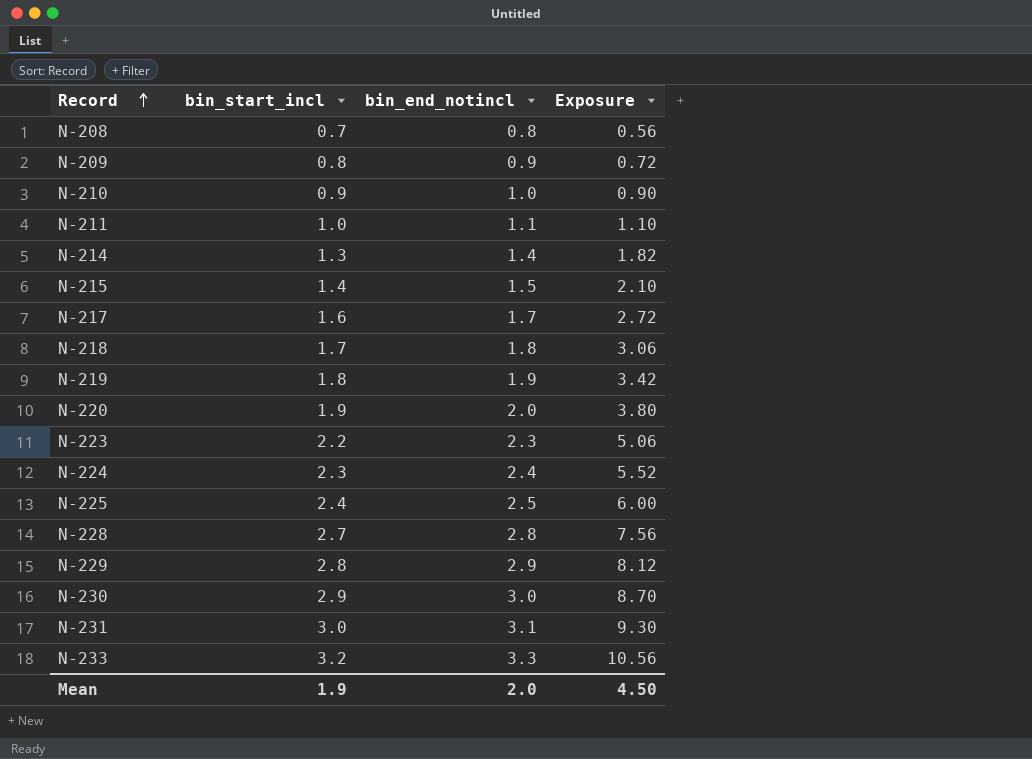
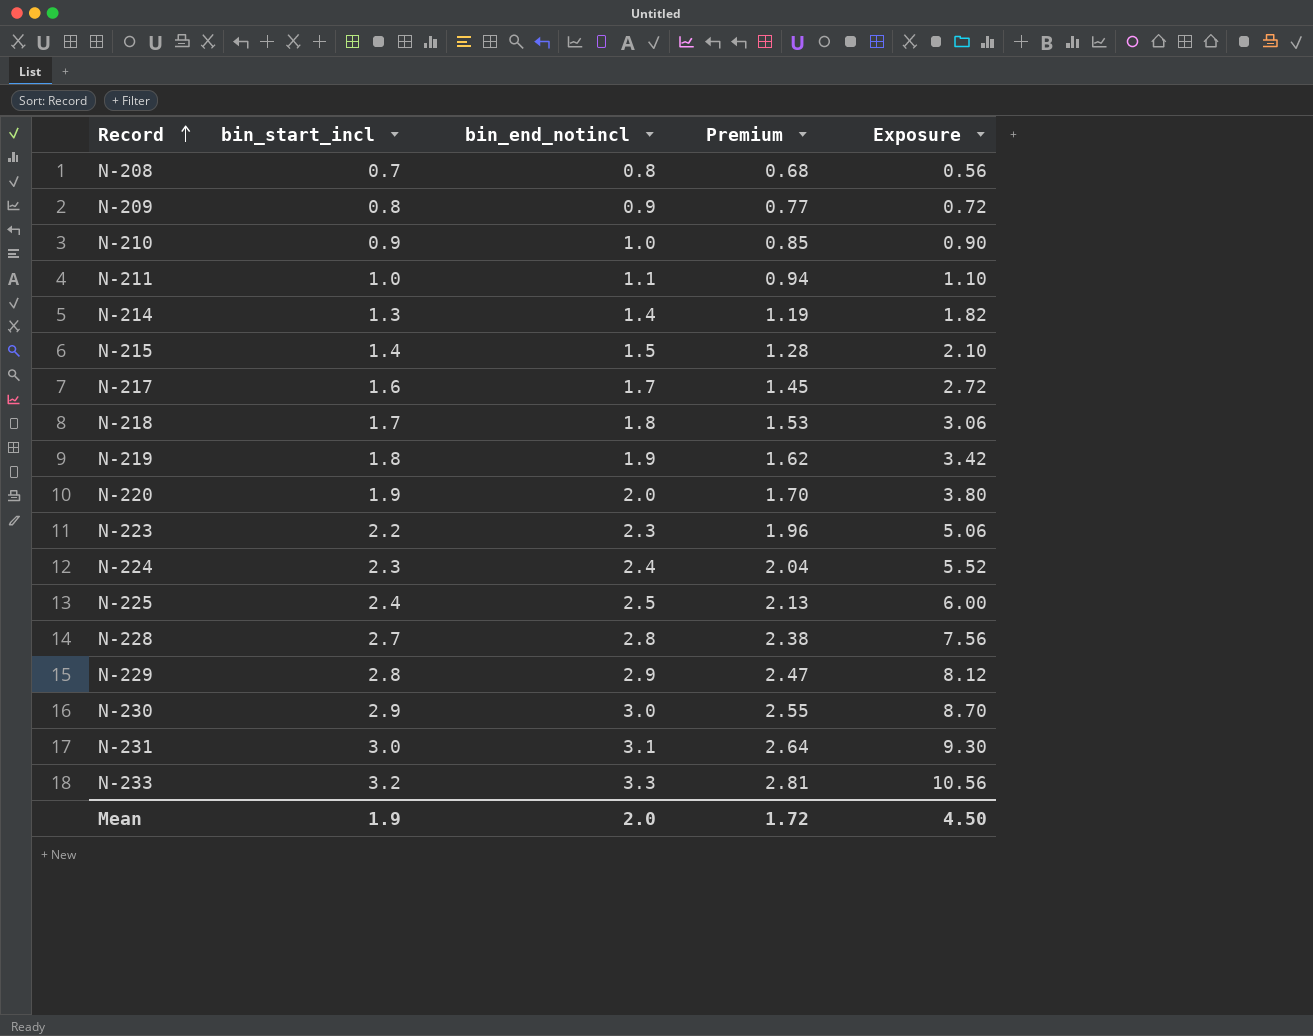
column Premium | formula: none -> [bin_end_notincl] * 0.85

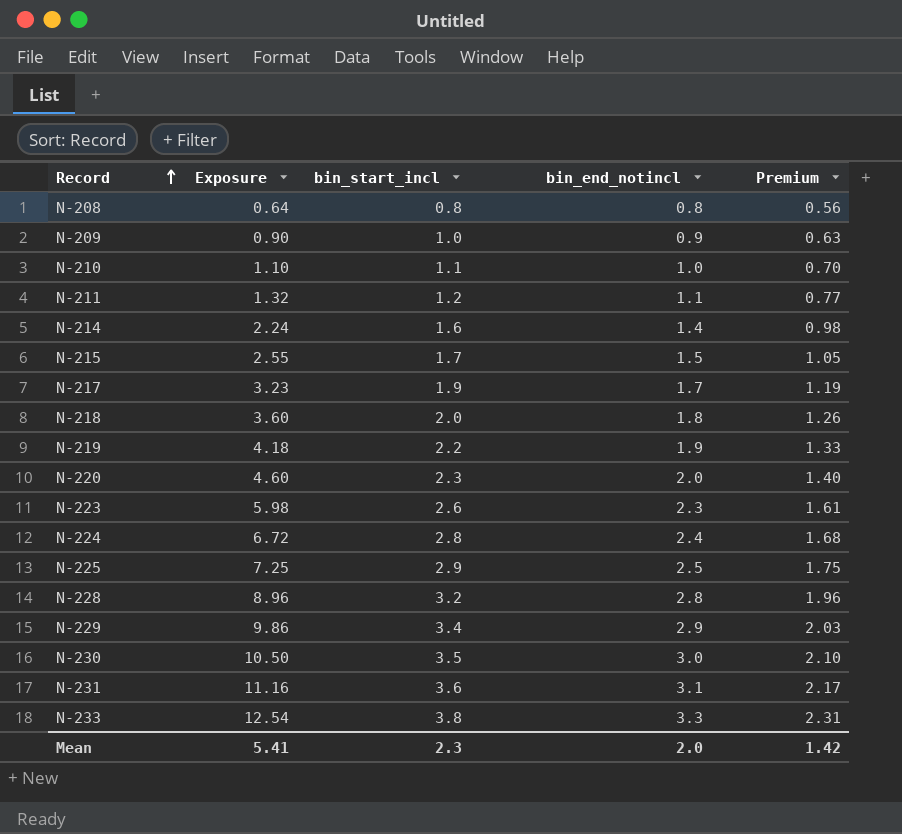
column Exposure | position: 5 -> 2
column Premium | formula: [bin_end_notincl] * 0.85 -> [bin_end_notincl] * 0.7
N-208 | Exposure: 0.56 -> 0.64
N-208 | bin_start_incl: 0.7 -> 0.8
N-209 | Exposure: 0.72 -> 0.90
N-209 | bin_start_incl: 0.8 -> 1.0
N-210 | Exposure: 0.90 -> 1.10
N-210 | bin_start_incl: 0.9 -> 1.1
N-211 | Exposure: 1.10 -> 1.32
N-211 | bin_start_incl: 1.0 -> 1.2
N-214 | Exposure: 1.82 -> 2.24
N-214 | bin_start_incl: 1.3 -> 1.6
N-215 | Exposure: 2.10 -> 2.55
N-215 | bin_start_incl: 1.4 -> 1.7
N-217 | Exposure: 2.72 -> 3.23
N-217 | bin_start_incl: 1.6 -> 1.9
N-218 | Exposure: 3.06 -> 3.60
N-218 | bin_start_incl: 1.7 -> 2.0
N-219 | Exposure: 3.42 -> 4.18
N-219 | bin_start_incl: 1.8 -> 2.2
N-220 | Exposure: 3.80 -> 4.60
N-220 | bin_start_incl: 1.9 -> 2.3
N-223 | Exposure: 5.06 -> 5.98
N-223 | bin_start_incl: 2.2 -> 2.6
N-224 | Exposure: 5.52 -> 6.72
N-224 | bin_start_incl: 2.3 -> 2.8
N-225 | Exposure: 6.00 -> 7.25
N-225 | bin_start_incl: 2.4 -> 2.9
N-228 | Exposure: 7.56 -> 8.96
N-228 | bin_start_incl: 2.7 -> 3.2
N-229 | Exposure: 8.12 -> 9.86
N-229 | bin_start_incl: 2.8 -> 3.4
N-230 | Exposure: 8.70 -> 10.50
N-230 | bin_start_incl: 2.9 -> 3.5
N-231 | Exposure: 9.30 -> 11.16
N-231 | bin_start_incl: 3.0 -> 3.6
N-233 | Exposure: 10.56 -> 12.54
N-233 | bin_start_incl: 3.2 -> 3.8
Mean | Exposure: 4.50 -> 5.41
Mean | bin_start_incl: 1.9 -> 2.3
Mean | Premium: 1.72 -> 1.42

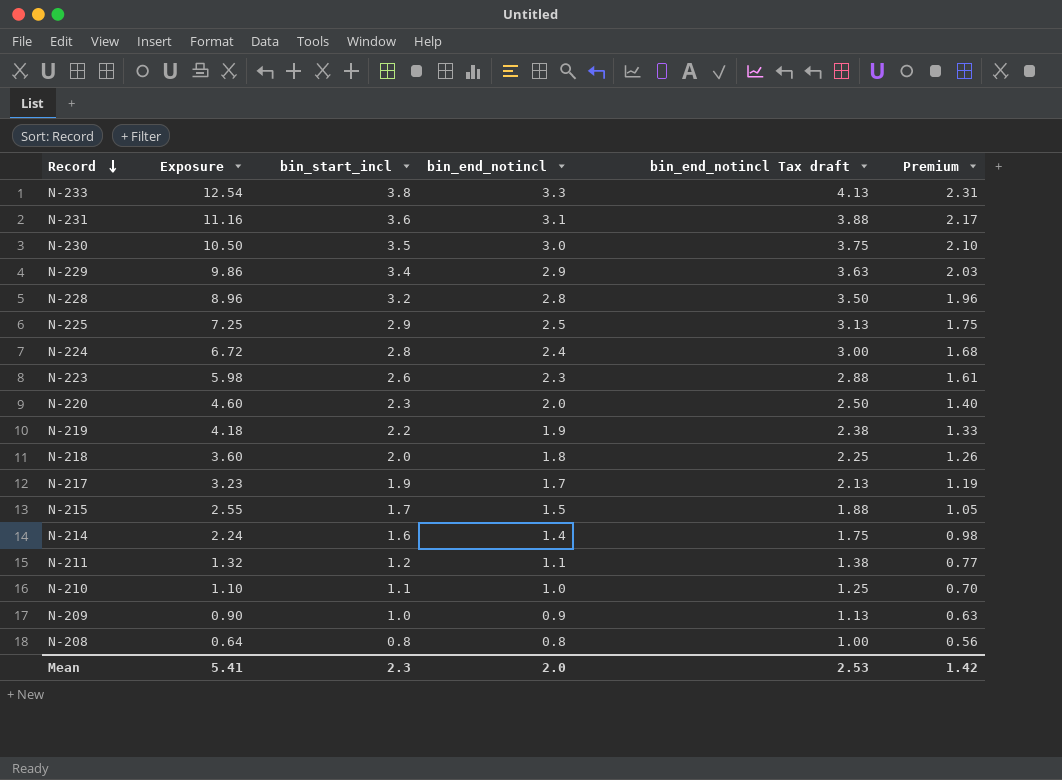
row order: Record ascending -> Record descending
column bin_end_notincl Tax draft | formula: none -> [bin_end_notincl] * 1.25

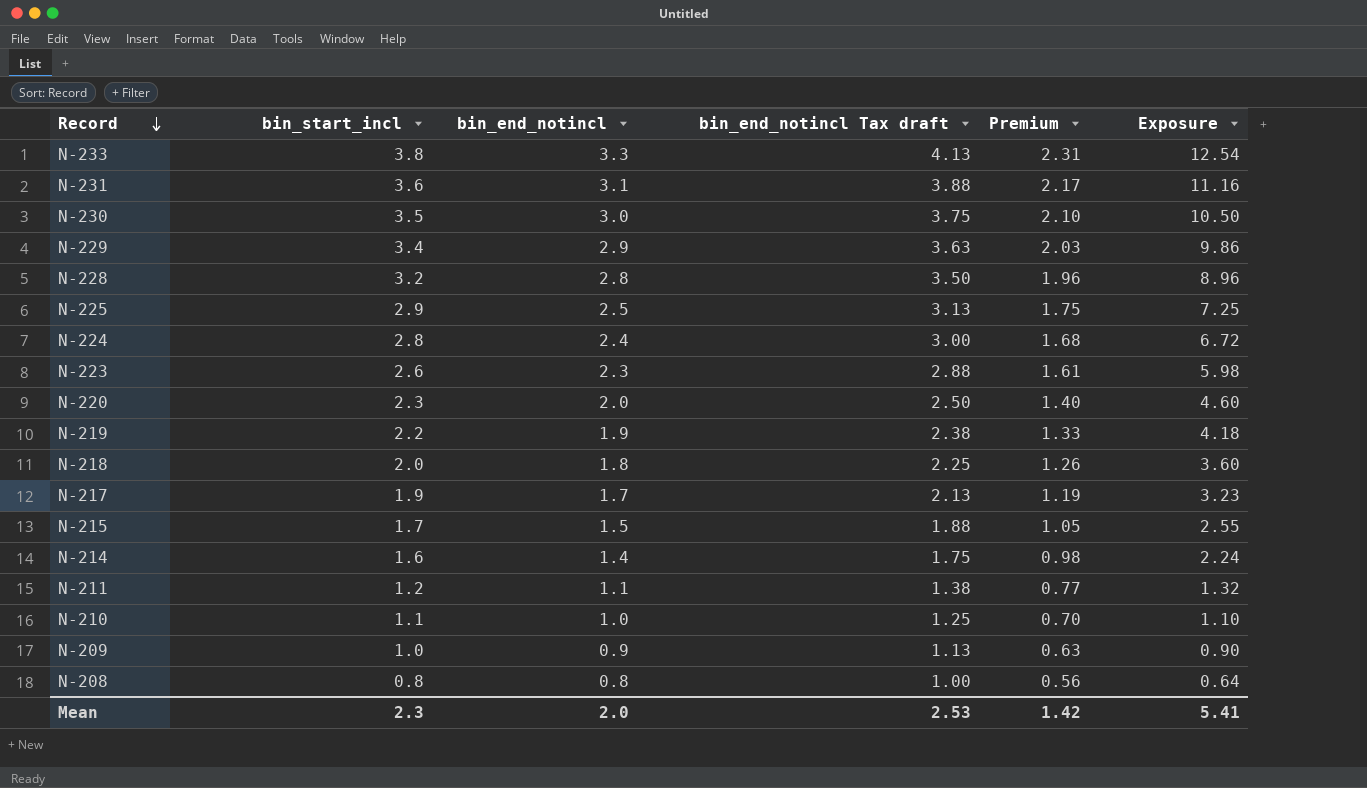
column Exposure | position: 2 -> 6

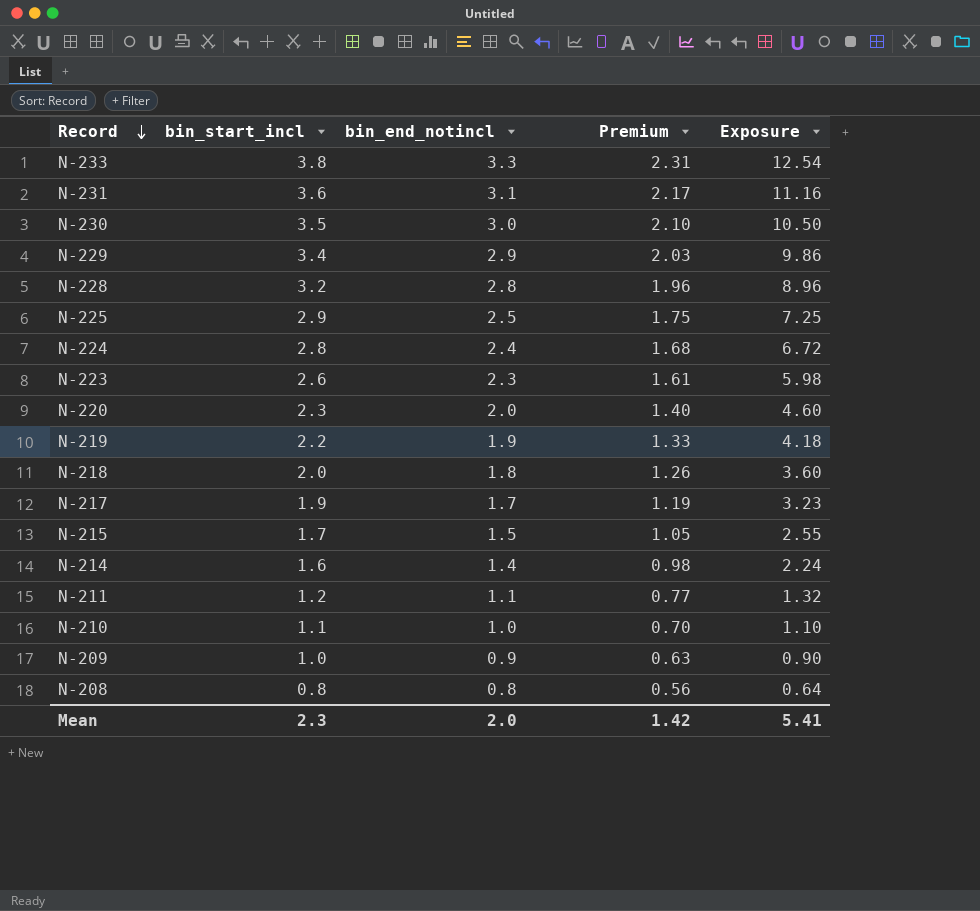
column bin_end_notincl Tax draft | formula: [bin_end_notincl] * 1.25 -> none

